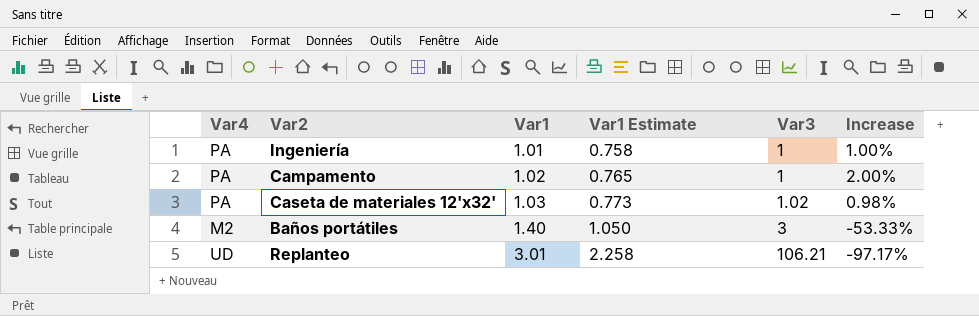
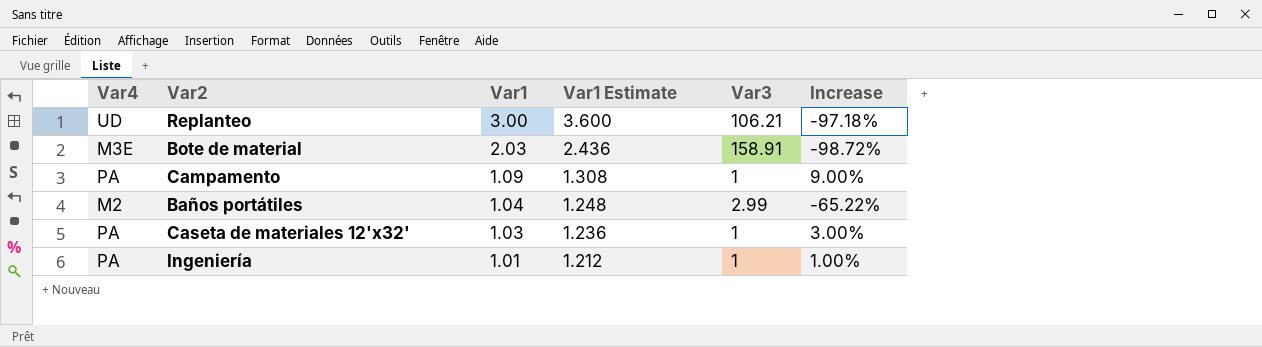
row order: Var1 ascending -> Var1 descending
column Var1 Estimate | formula: [Var1] * 0.75 -> [Var1] * 1.2
Replanteo | Var1: 3.01 -> 3.00
Replanteo | Increase: -97.17% -> -97.18%
row Bote de material: none -> M3E | 2.03 | 2.436 | 158.91 | -98.72%
Campamento | Var1: 1.02 -> 1.09
Campamento | Increase: 2.00% -> 9.00%
Baños portátiles | Var1: 1.40 -> 1.04
Baños portátiles | Var3: 3 -> 2.99
Baños portátiles | Increase: -53.33% -> -65.22%
Caseta de materiales 12'x32' | Var3: 1.02 -> 1
Caseta de materiales 12'x32' | Increase: 0.98% -> 3.00%

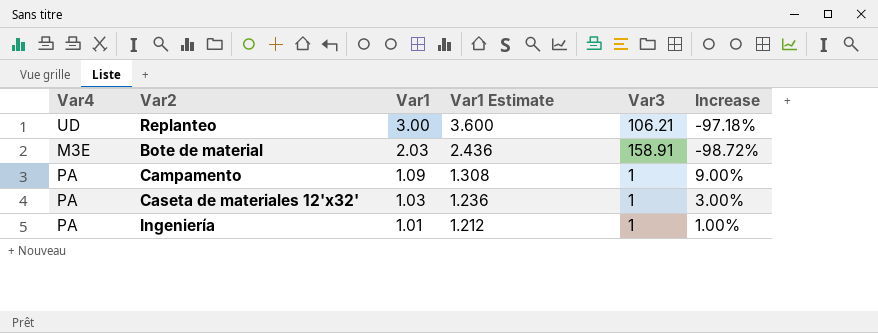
row Baños portátiles: M2 | 1.04 | 1.248 | 2.99 | -65.22% -> none

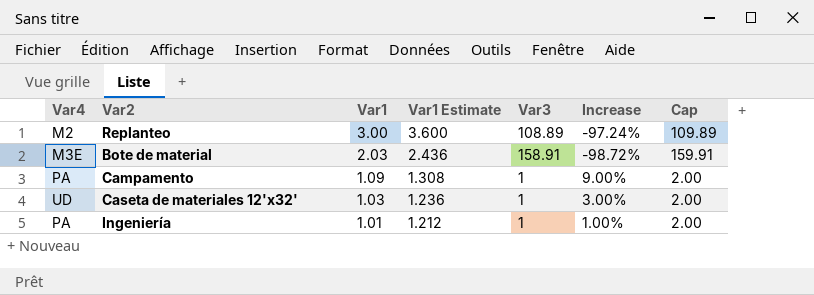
column Cap | formula: none -> [Var3] + 1
Replanteo | Var4: UD -> M2
Replanteo | Var3: 106.21 -> 108.89
Replanteo | Increase: -97.18% -> -97.24%
Caseta de materiales 12'x32' | Var4: PA -> UD

